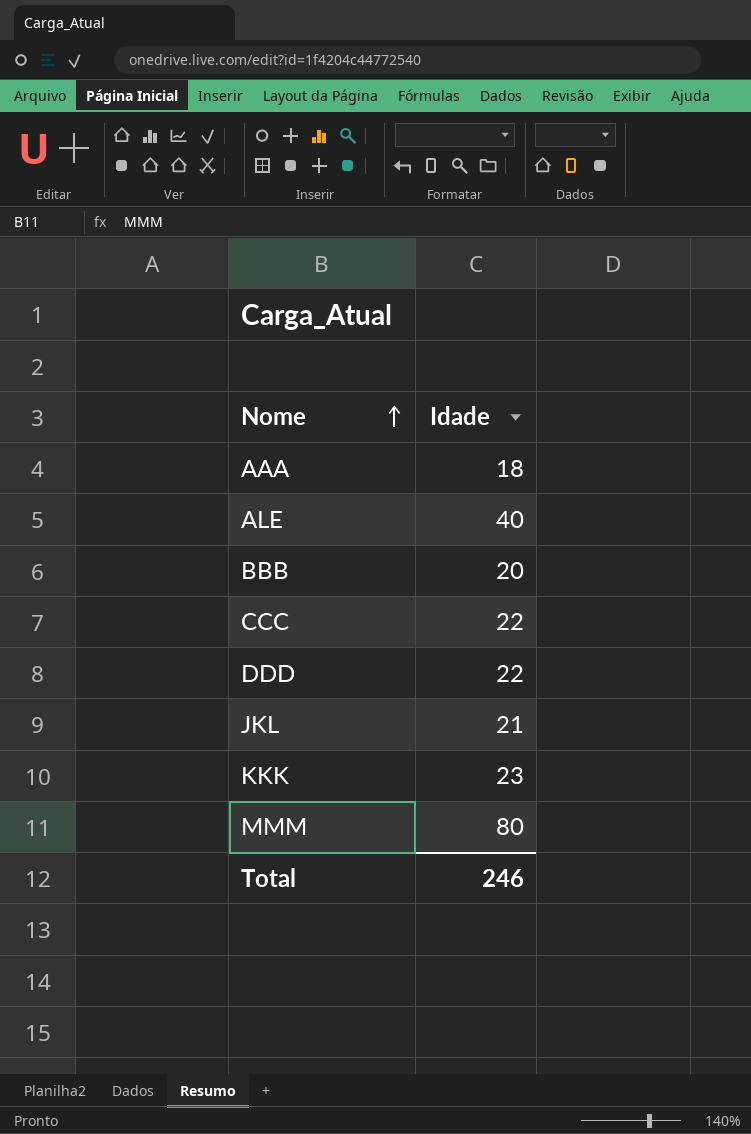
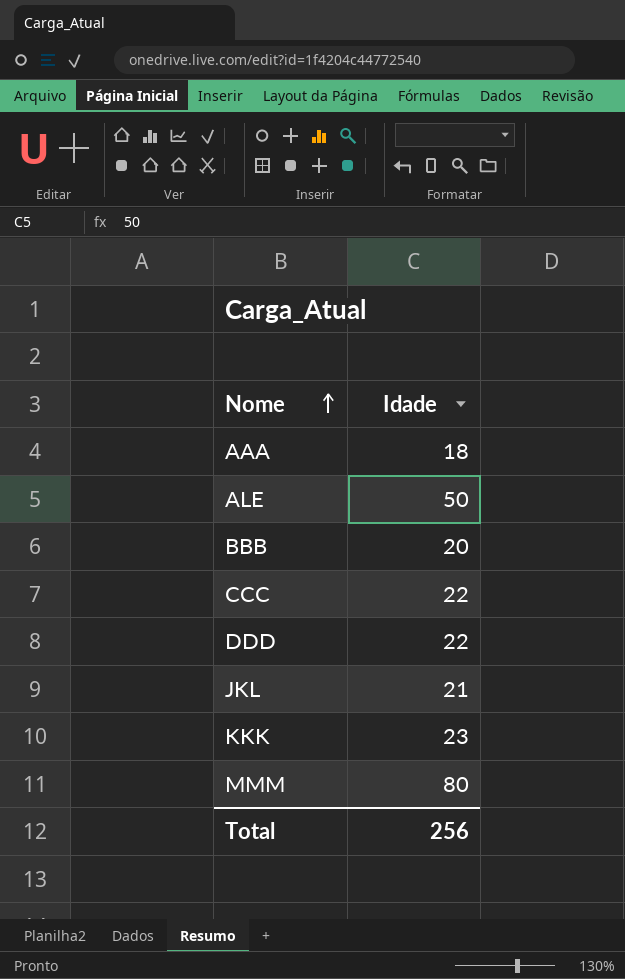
ALE | Idade: 40 -> 50
Total | Idade: 246 -> 256

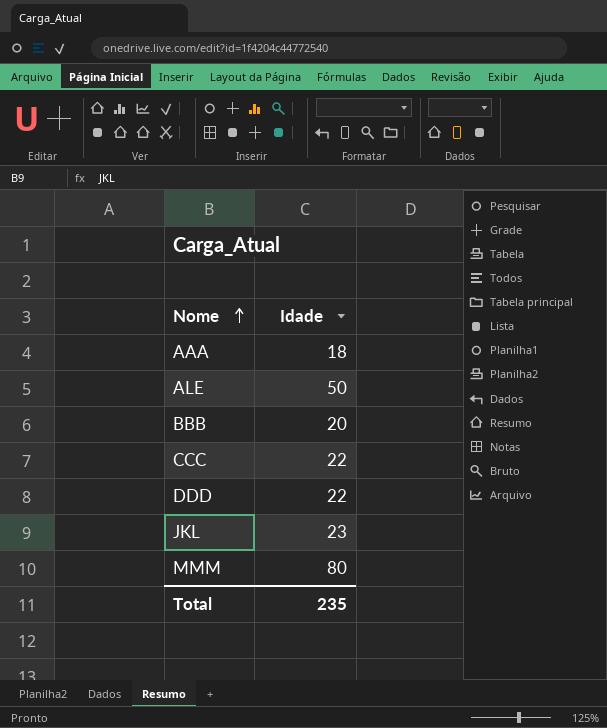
row KKK: 23 -> none
JKL | Idade: 21 -> 23
Total | Idade: 256 -> 235

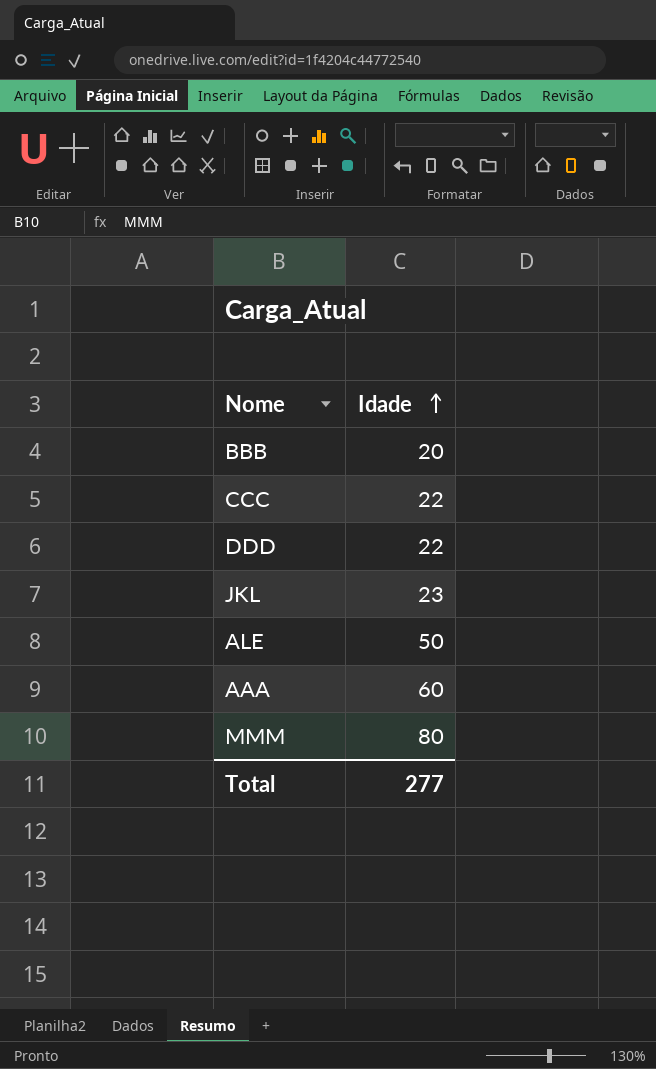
row order: Nome ascending -> Idade ascending
AAA | Idade: 18 -> 60
Total | Idade: 235 -> 277

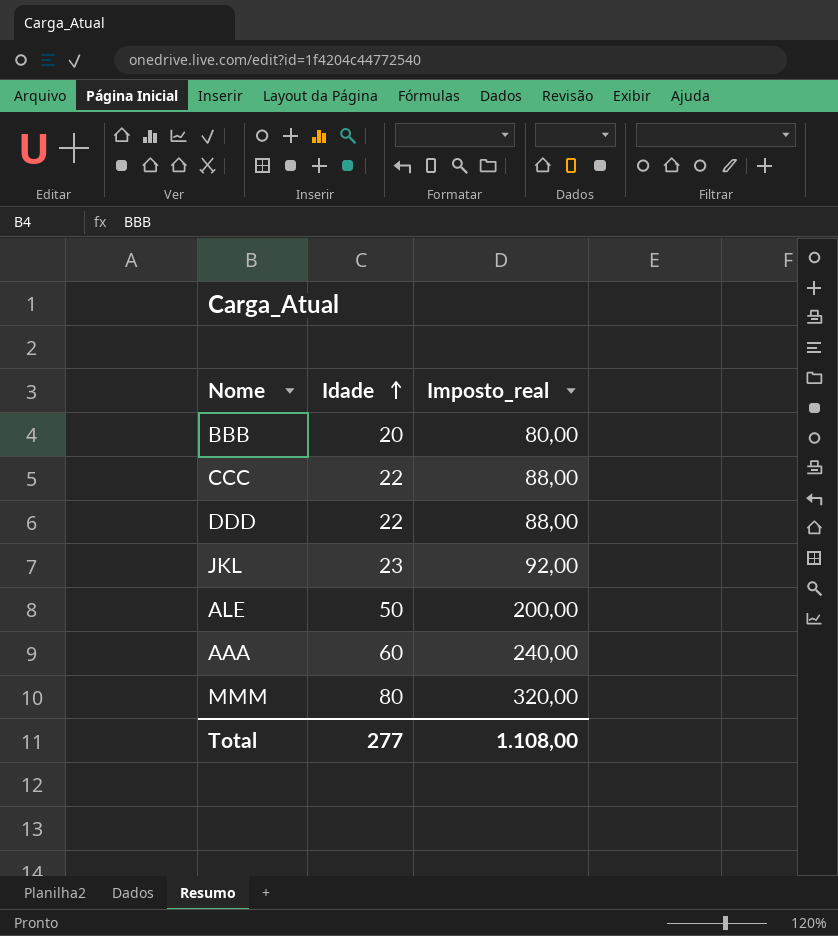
column Imposto_real | formula: none -> [Idade] * 4

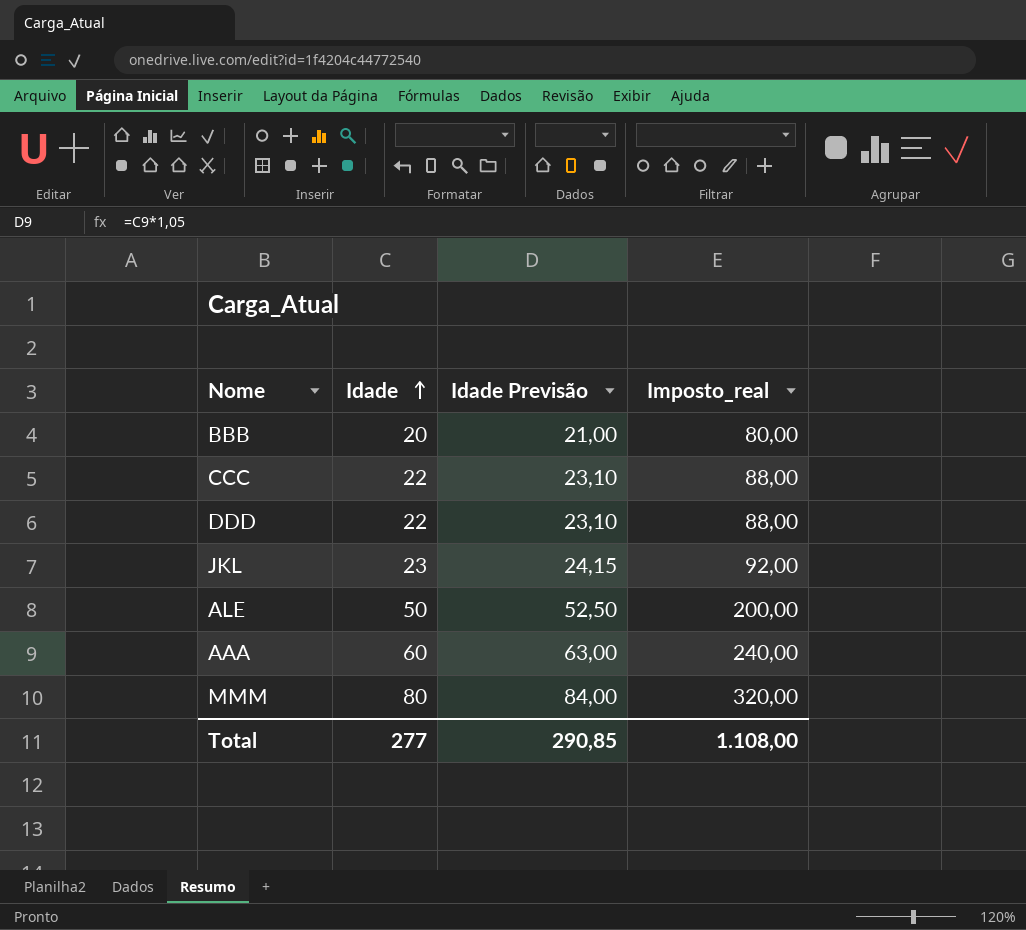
column Idade Previsão | formula: none -> [Idade] * 1,05

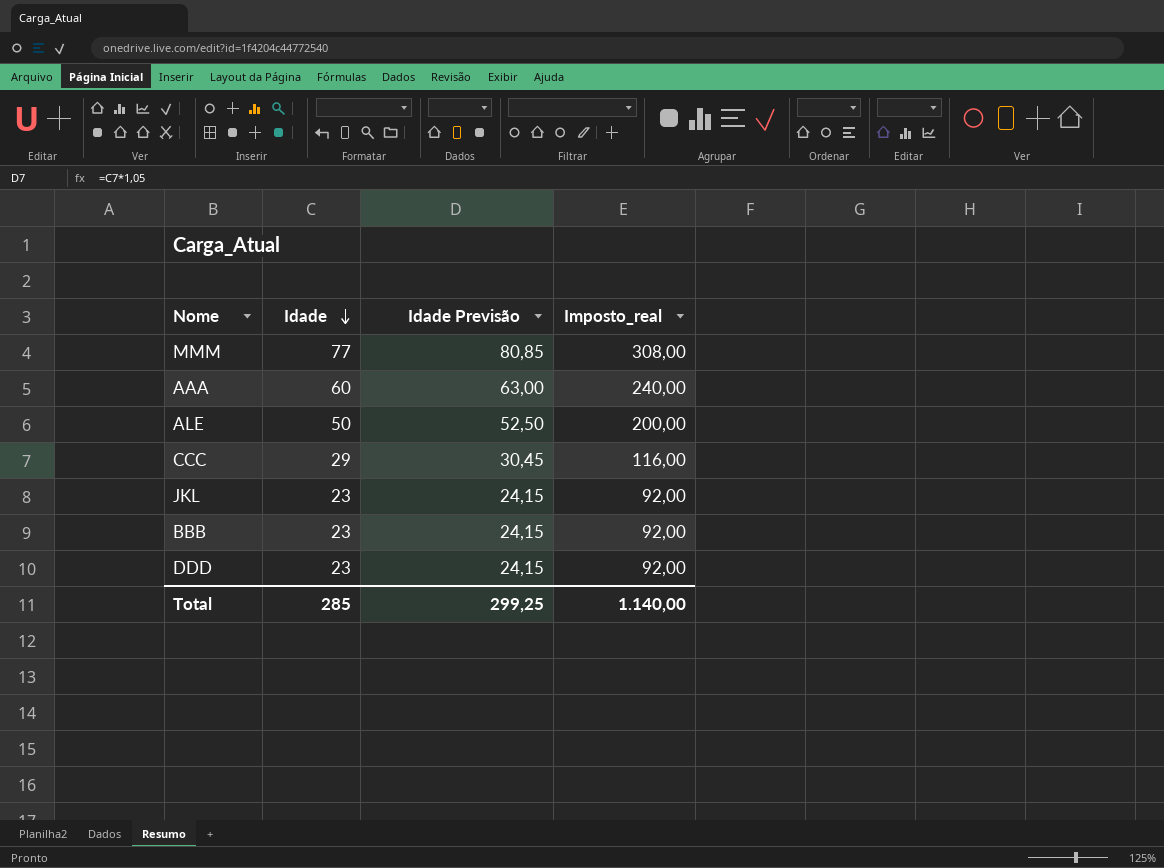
row order: Idade ascending -> Idade descending
MMM | Idade: 80 -> 77
MMM | Idade Previsão: 84,00 -> 80,85
MMM | Imposto_real: 320,00 -> 308,00
CCC | Idade: 22 -> 29
CCC | Idade Previsão: 23,10 -> 30,45
CCC | Imposto_real: 88,00 -> 116,00
BBB | Idade: 20 -> 23
BBB | Idade Previsão: 21,00 -> 24,15
BBB | Imposto_real: 80,00 -> 92,00
DDD | Idade: 22 -> 23
DDD | Idade Previsão: 23,10 -> 24,15
DDD | Imposto_real: 88,00 -> 92,00
Total | Idade: 277 -> 285
Total | Idade Previsão: 290,85 -> 299,25
Total | Imposto_real: 1.108,00 -> 1.140,00

